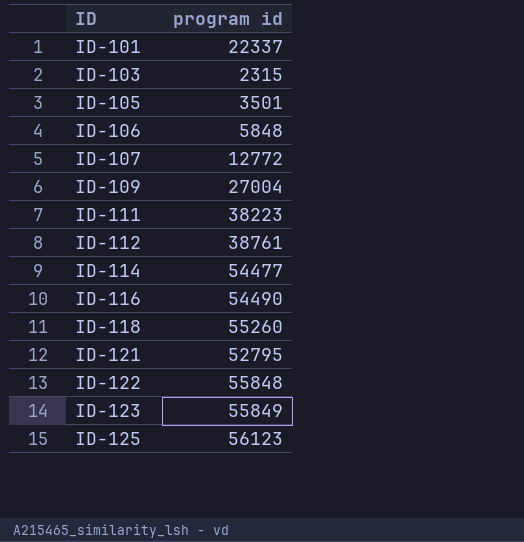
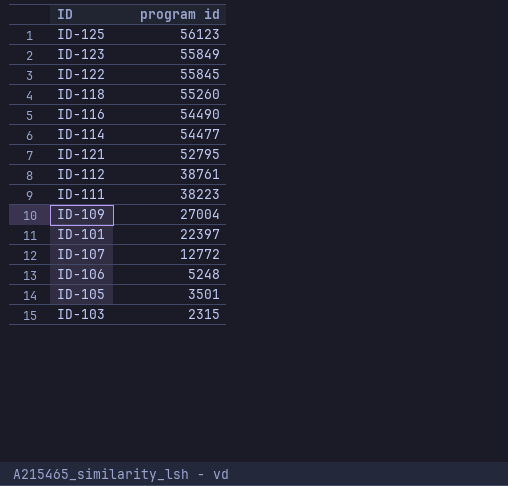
row order: ID ascending -> program id descending
ID-122 | program id: 55848 -> 55845
ID-101 | program id: 22337 -> 22397
ID-106 | program id: 5848 -> 5248

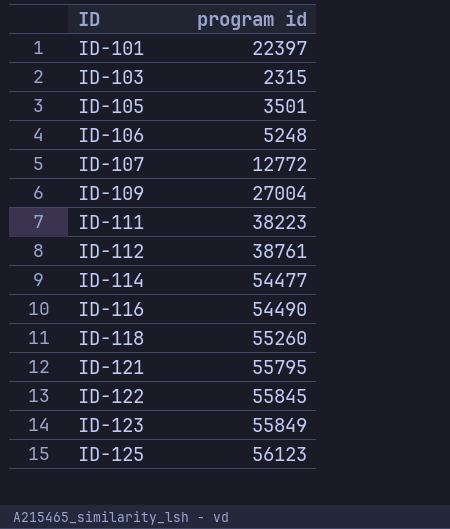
row order: program id descending -> ID ascending
ID-121 | program id: 52795 -> 55795

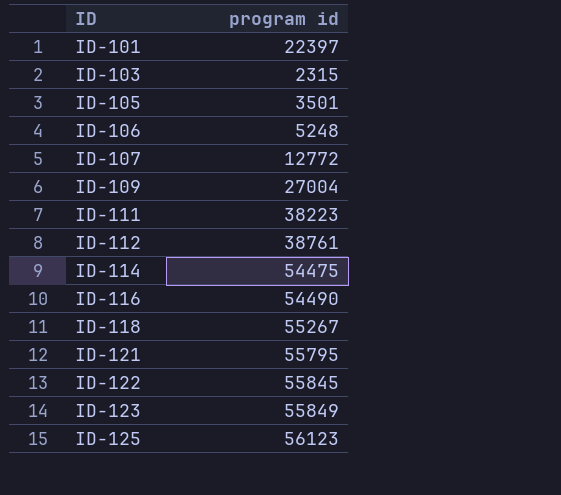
ID-114 | program id: 54477 -> 54475
ID-118 | program id: 55260 -> 55267

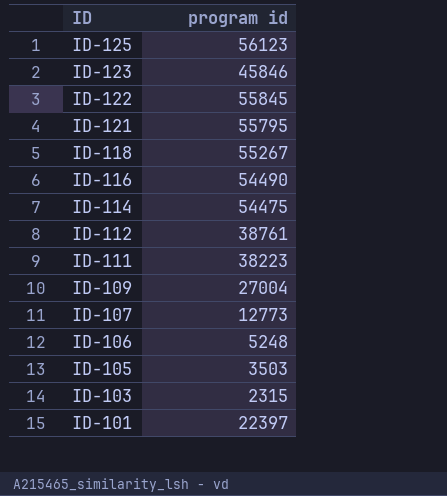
row order: ID ascending -> ID descending
ID-123 | program id: 55849 -> 45846
ID-107 | program id: 12772 -> 12773
ID-105 | program id: 3501 -> 3503

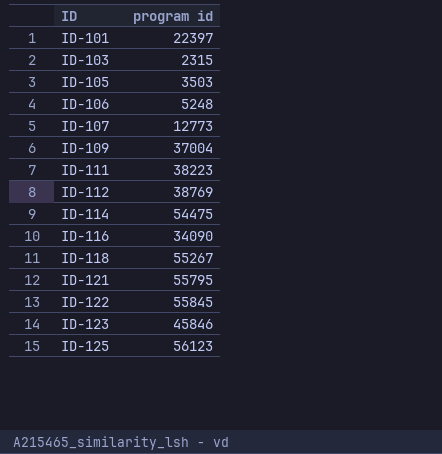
row order: ID descending -> ID ascending
ID-109 | program id: 27004 -> 37004
ID-112 | program id: 38761 -> 38769
ID-116 | program id: 54490 -> 34090

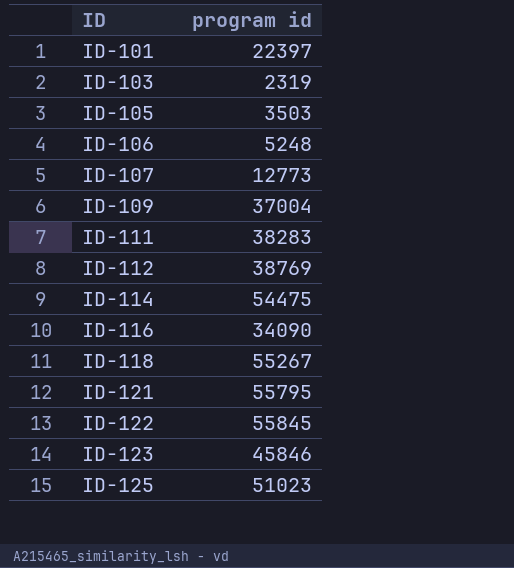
ID-103 | program id: 2315 -> 2319
ID-111 | program id: 38223 -> 38283
ID-125 | program id: 56123 -> 51023

